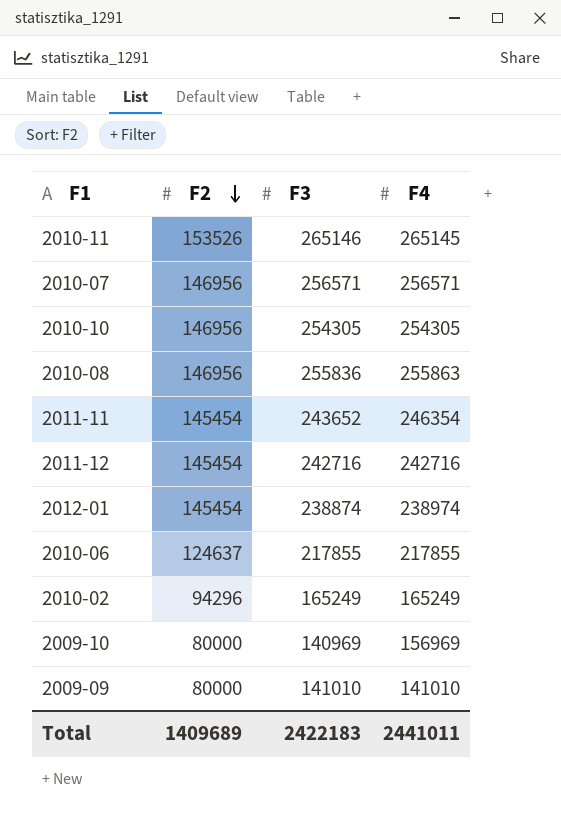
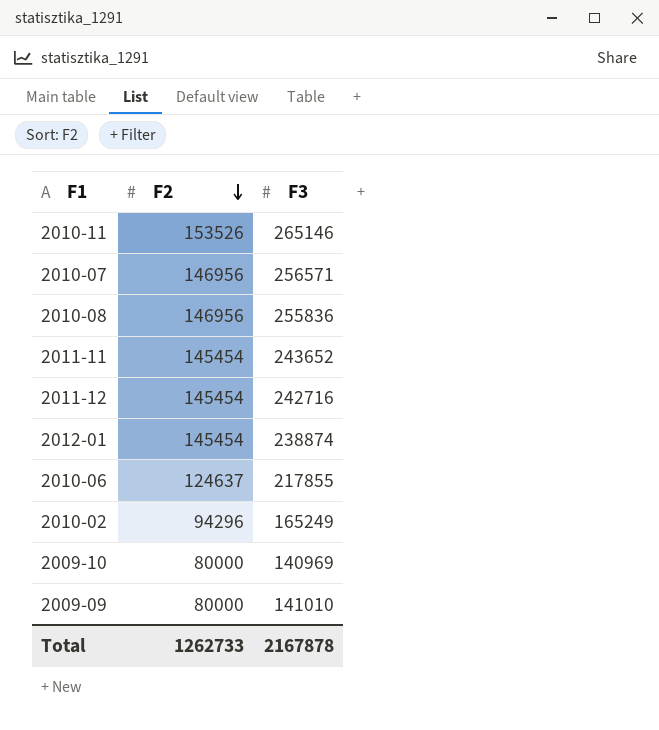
column F4 | position: 4 -> none
row 2010-10: 146956 | 254305 | 254305 -> none
Total | F2: 1409689 -> 1262733
Total | F3: 2422183 -> 2167878

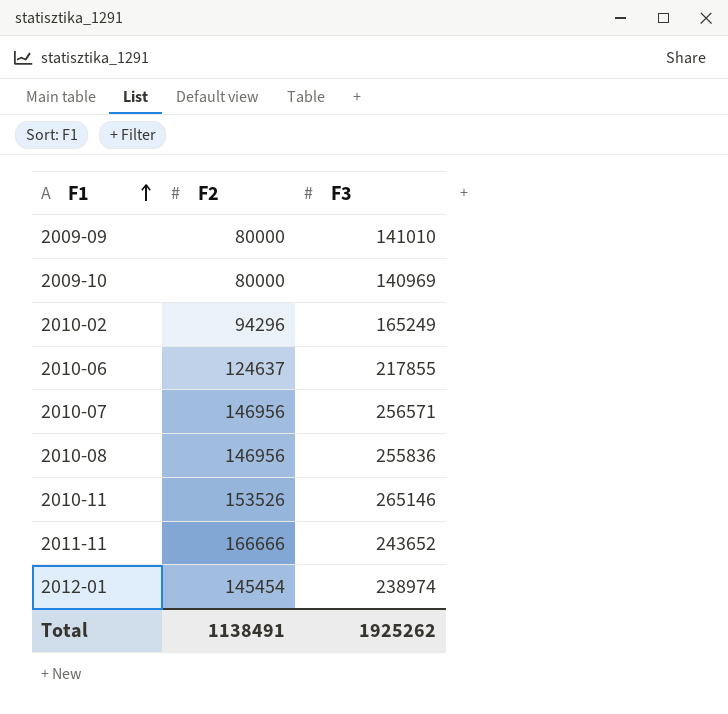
row order: F2 descending -> F1 ascending
row 2011-12: 145454 | 242716 -> none
2011-11 | F2: 145454 -> 166666
2012-01 | F3: 238874 -> 238974
Total | F2: 1262733 -> 1138491
Total | F3: 2167878 -> 1925262

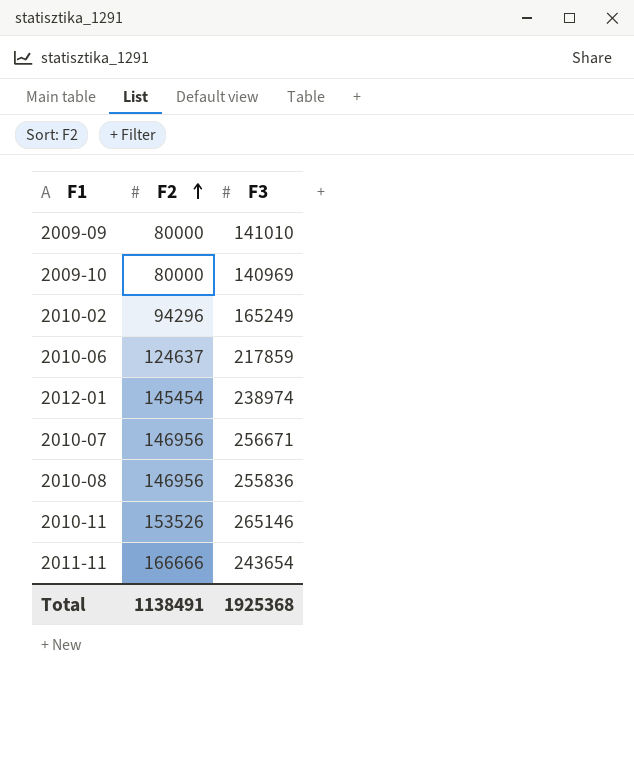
row order: F1 ascending -> F2 ascending
2010-06 | F3: 217855 -> 217859
2010-07 | F3: 256571 -> 256671
2011-11 | F3: 243652 -> 243654
Total | F3: 1925262 -> 1925368

